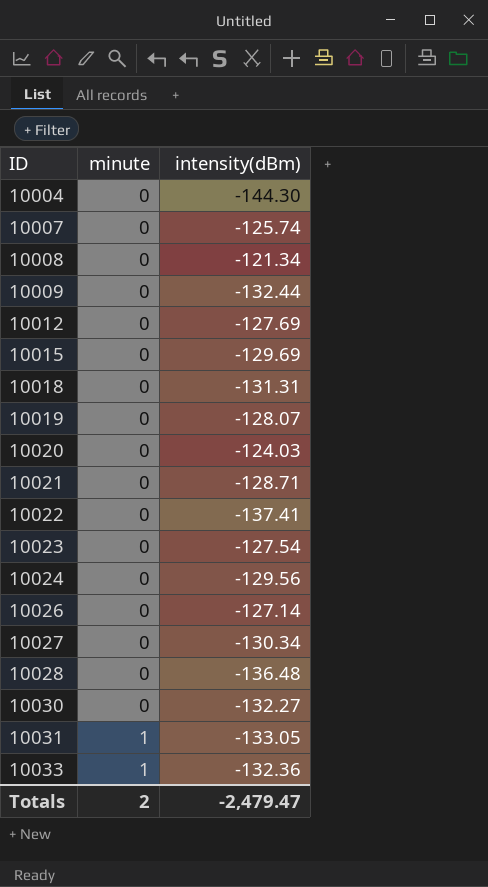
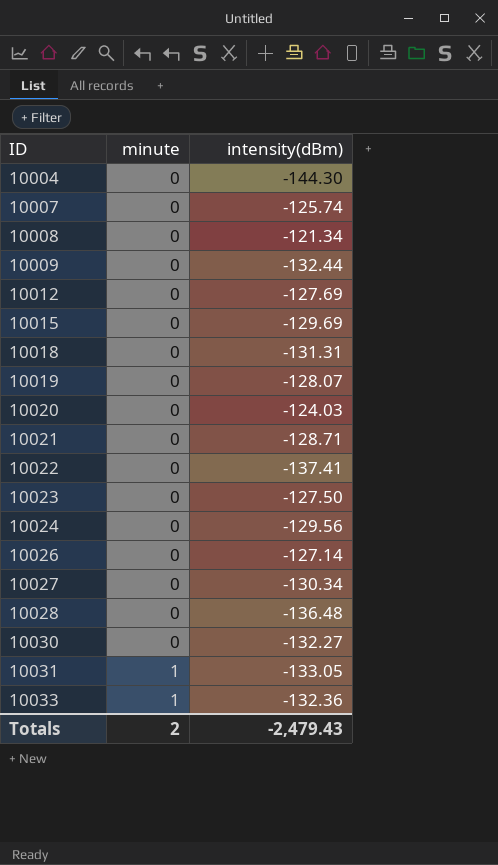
10023 | intensity(dBm): -127.54 -> -127.50
Totals | intensity(dBm): -2,479.47 -> -2,479.43

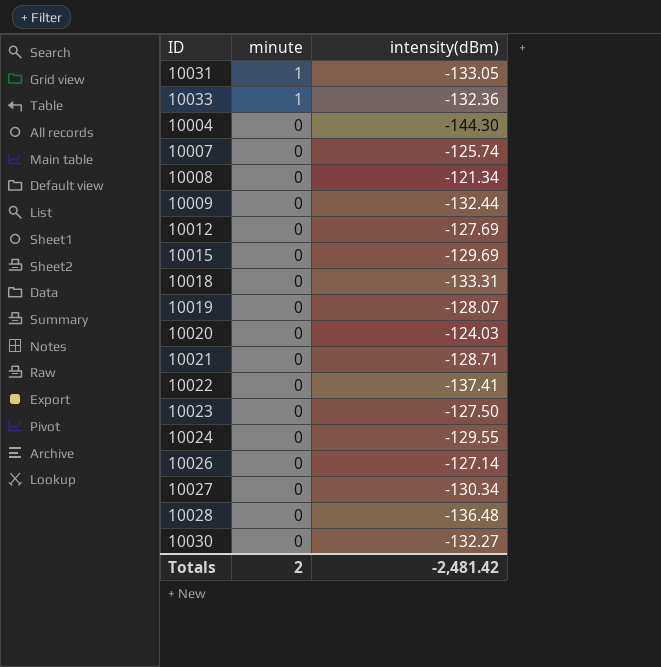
row order: ID ascending -> minute descending
10018 | intensity(dBm): -131.31 -> -133.31
10024 | intensity(dBm): -129.56 -> -129.55
Totals | intensity(dBm): -2,479.43 -> -2,481.42

